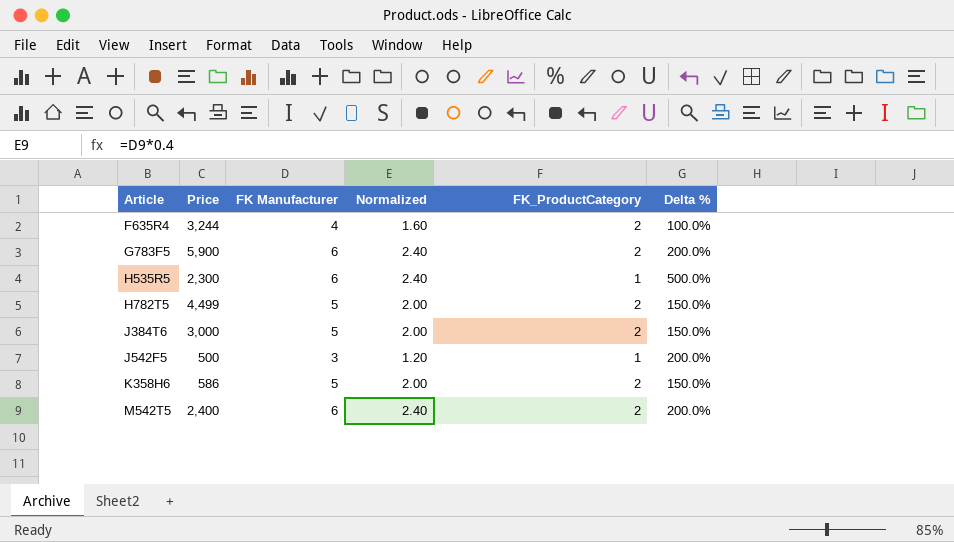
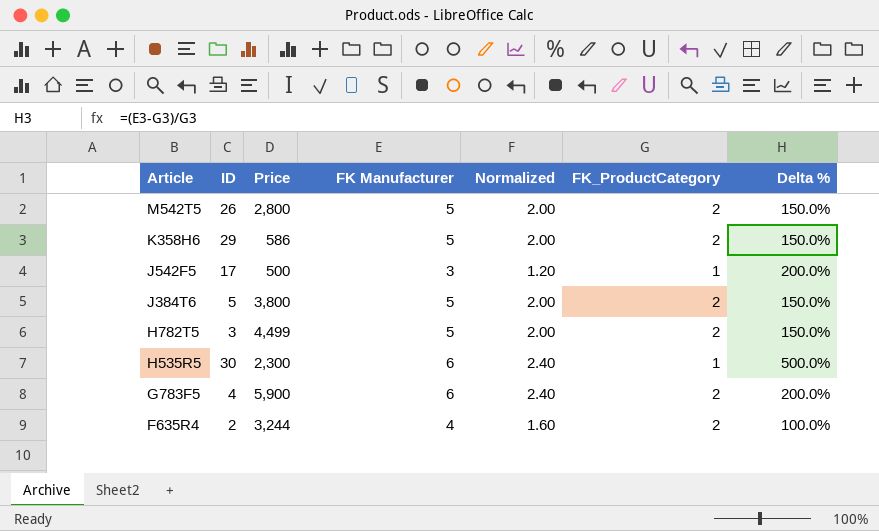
row order: Article ascending -> Article descending
column ID | position: none -> 2
M542T5 | Price: 2,400 -> 2,800
M542T5 | FK Manufacturer: 6 -> 5
M542T5 | Normalized: 2.40 -> 2.00
M542T5 | Delta %: 200.0% -> 150.0%
J384T6 | Price: 3,000 -> 3,800

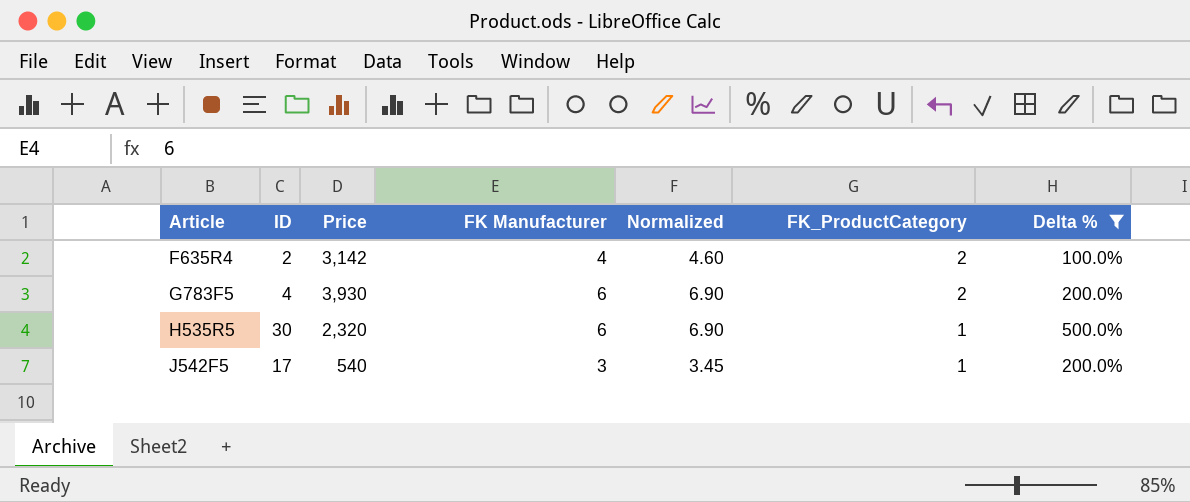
filter: none -> Delta % != 150.0%
row order: Article descending -> Article ascending
column Normalized | formula: [FK Manufacturer] * 0.4 -> [FK Manufacturer] * 1.15
F635R4 | Price: 3,244 -> 3,142
G783F5 | Price: 5,900 -> 3,930
H535R5 | Price: 2,300 -> 2,320
J542F5 | Price: 500 -> 540

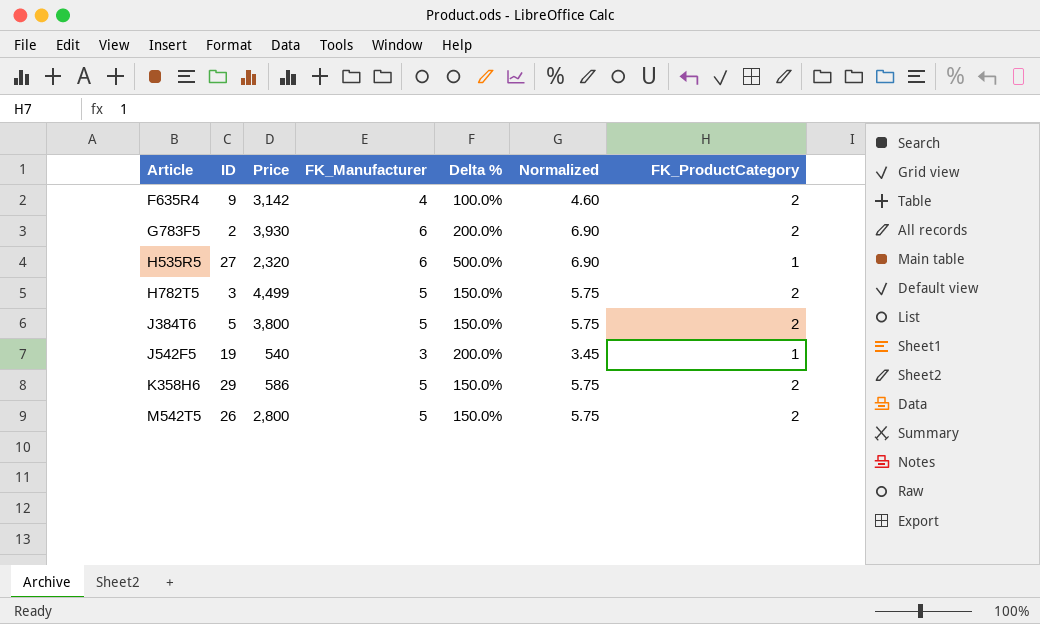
filter: Delta % != 150.0% -> none
column name: FK Manufacturer -> FK_Manufacturer
column Delta % | position: 7 -> 5
F635R4 | ID: 2 -> 9
G783F5 | ID: 4 -> 2
H535R5 | ID: 30 -> 27
J542F5 | ID: 17 -> 19

